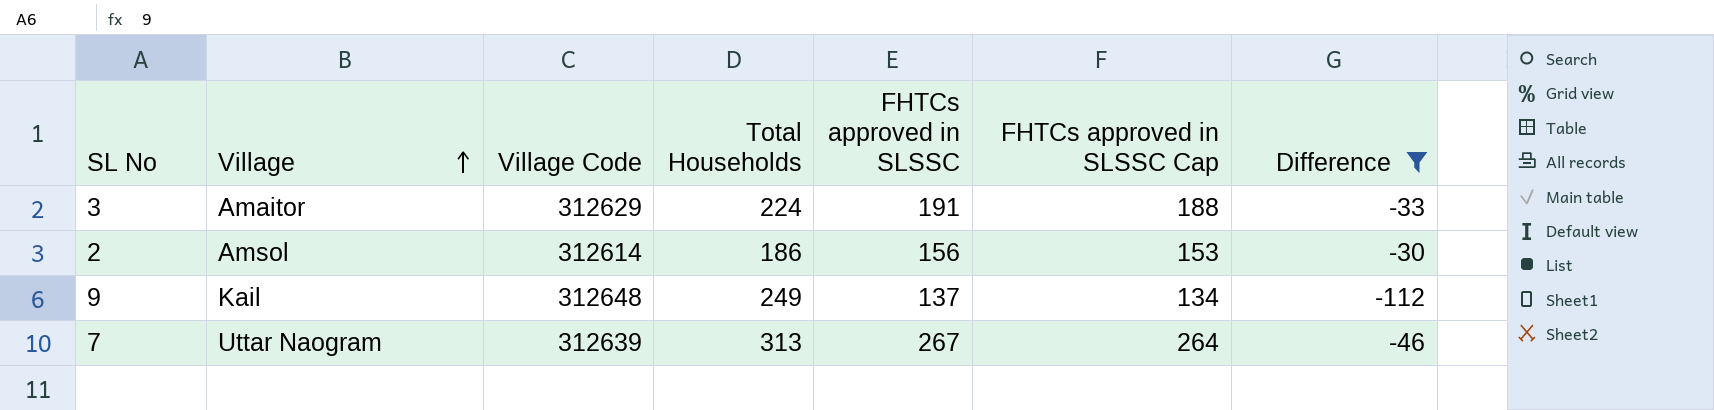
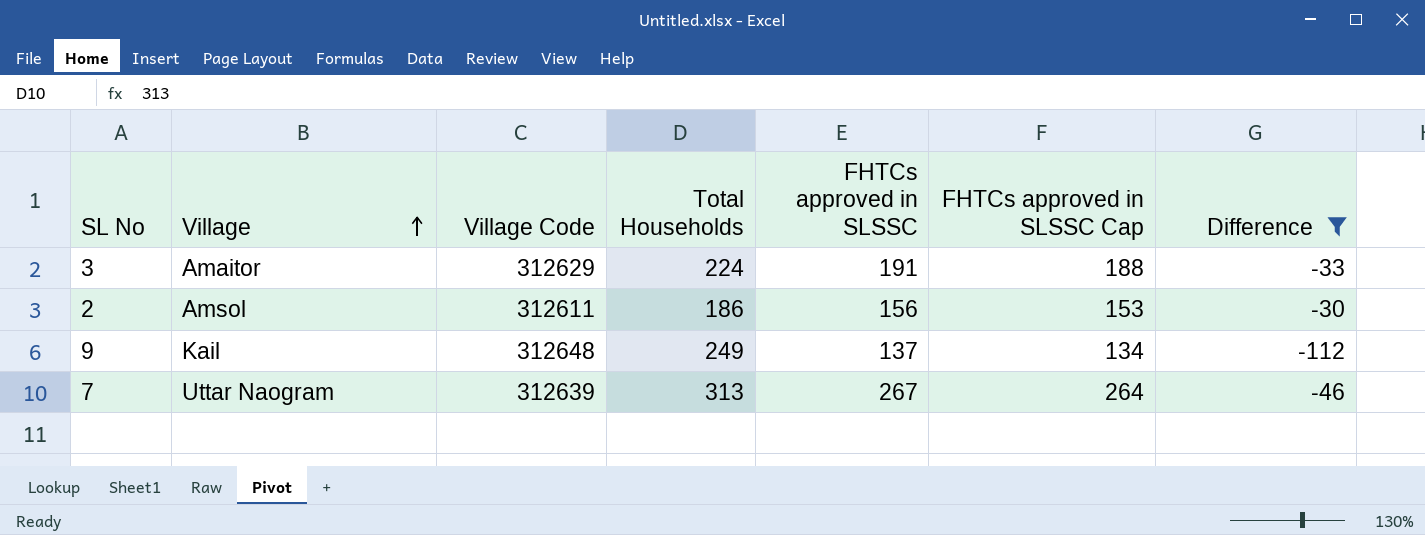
2 | Village Code: 312614 -> 312611

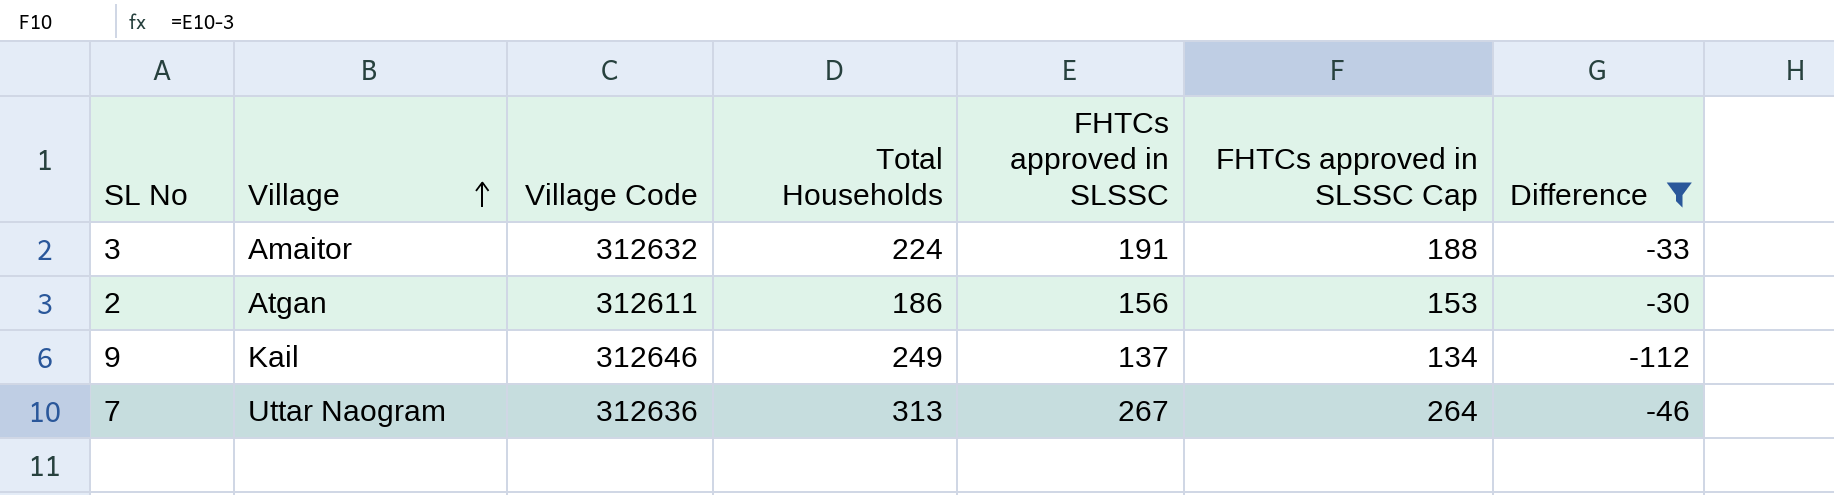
3 | Village Code: 312629 -> 312632
2 | Village: Amsol -> Atgan
9 | Village Code: 312648 -> 312646
7 | Village Code: 312639 -> 312636

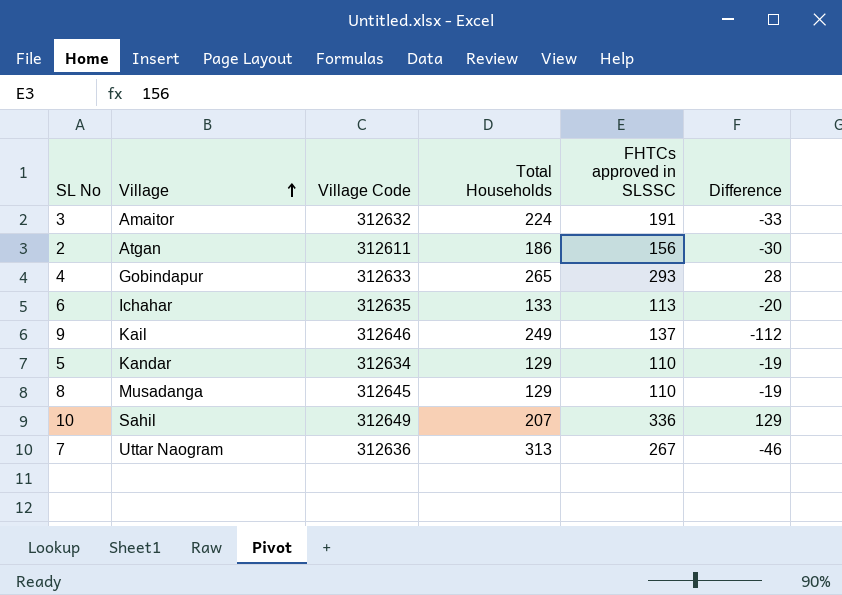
filter: Difference <= -30 -> none
column FHTCs approved in SLSSC Cap | formula: [FHTCs approved in SLSSC] - 3 -> none

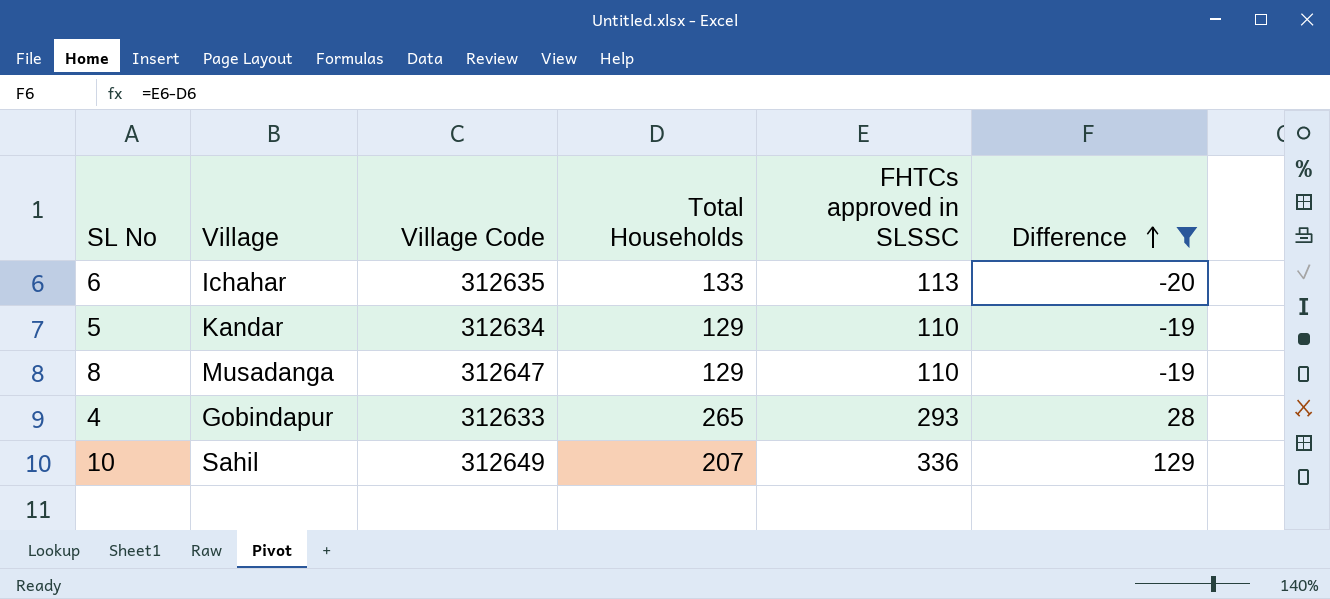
filter: none -> Difference >= -20
row order: Village ascending -> Difference ascending
8 | Village Code: 312645 -> 312647

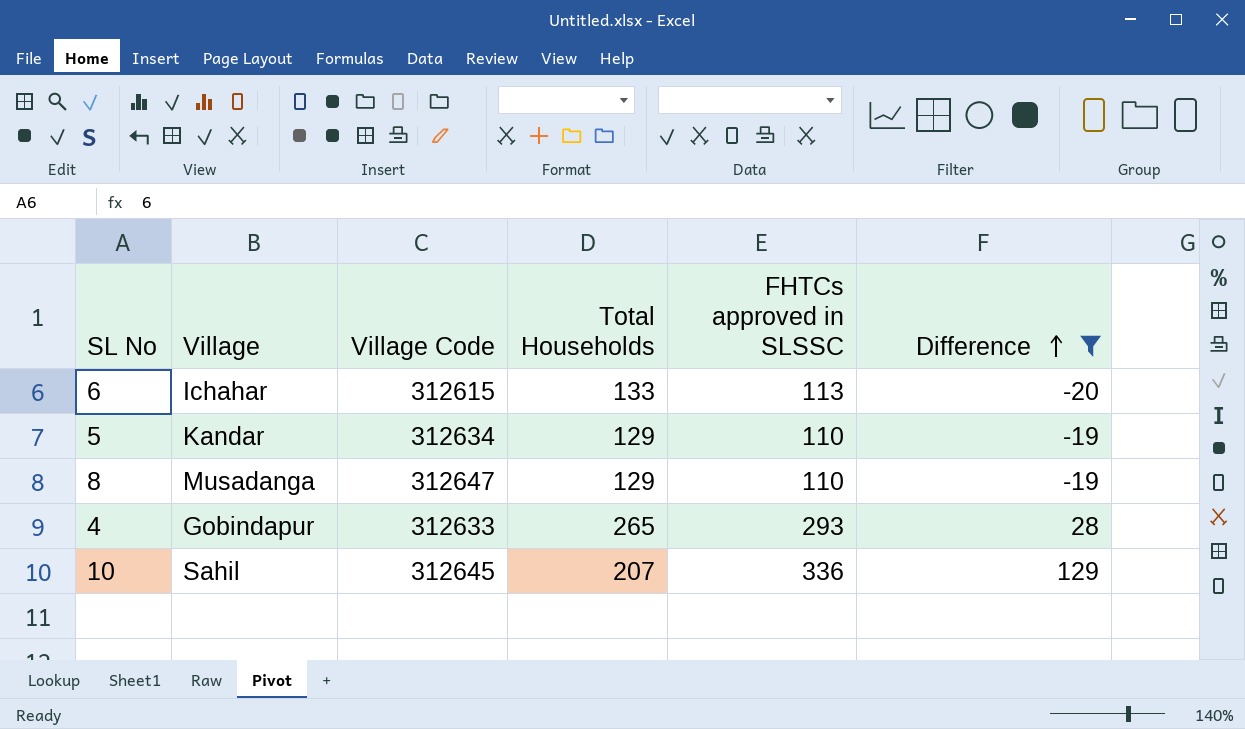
6 | Village Code: 312635 -> 312615
10 | Village Code: 312649 -> 312645

